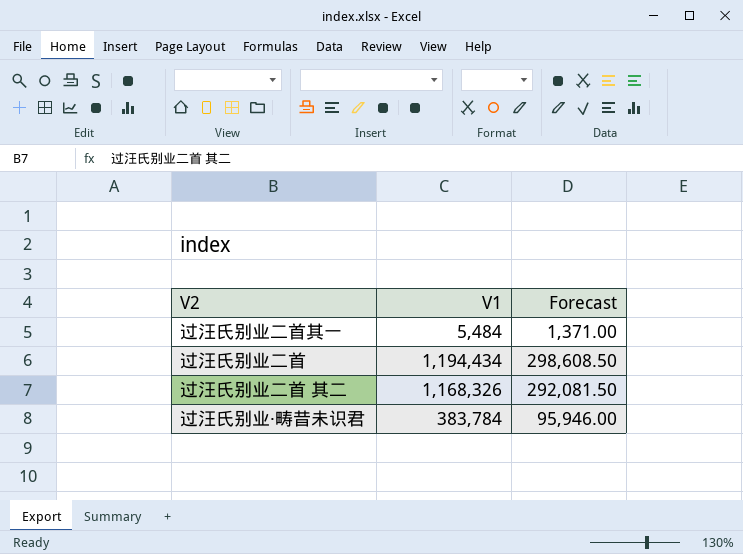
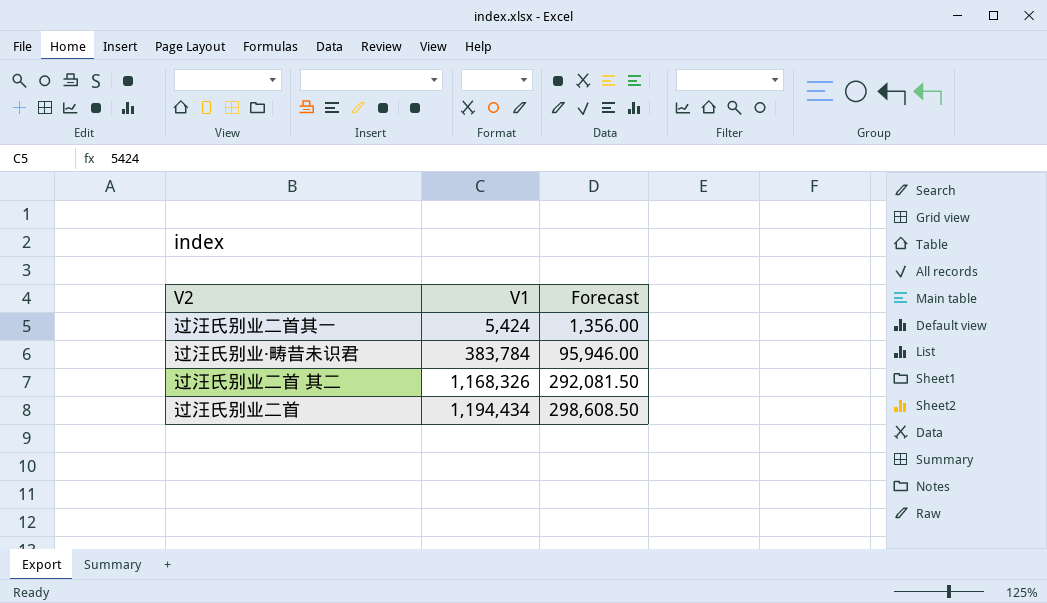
row order: none -> V1 ascending
过汪氏别业二首其一 | V1: 5,484 -> 5,424
过汪氏别业二首其一 | Forecast: 1,371.00 -> 1,356.00

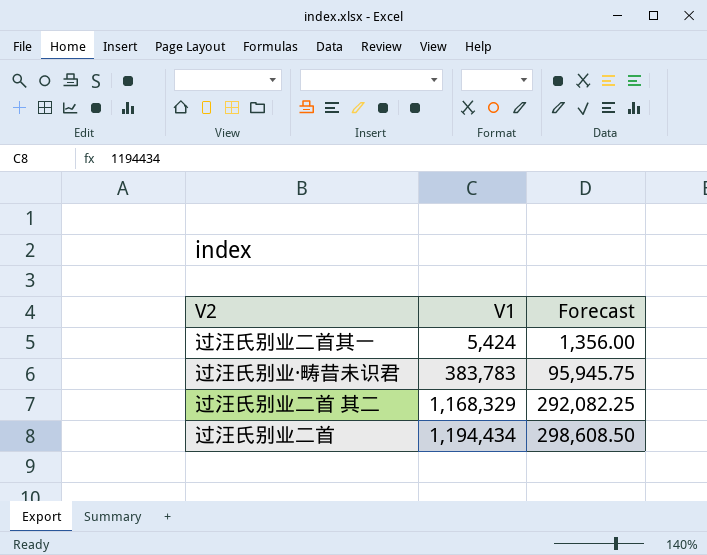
过汪氏别业·畴昔未识君 | V1: 383,784 -> 383,783
过汪氏别业·畴昔未识君 | Forecast: 95,946.00 -> 95,945.75
过汪氏别业二首 其二 | V1: 1,168,326 -> 1,168,329
过汪氏别业二首 其二 | Forecast: 292,081.50 -> 292,082.25

